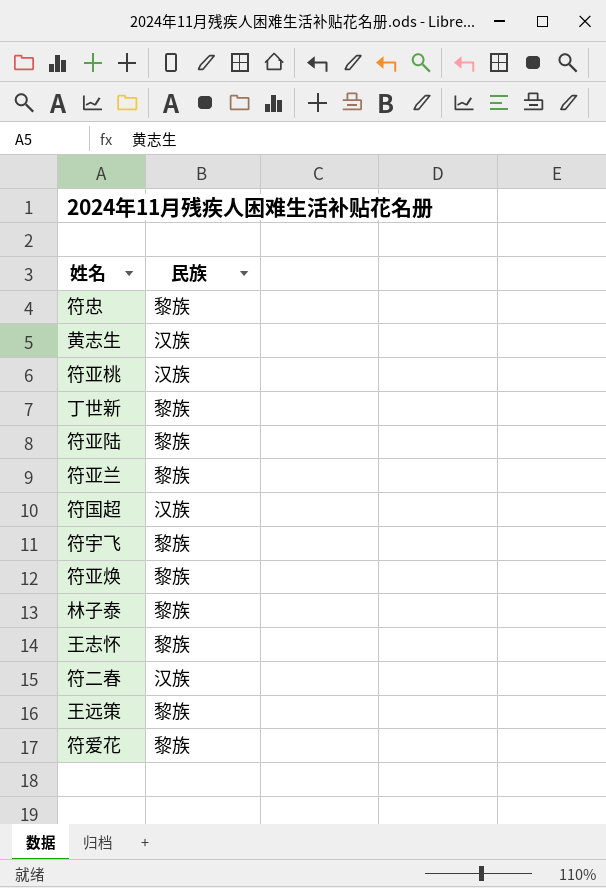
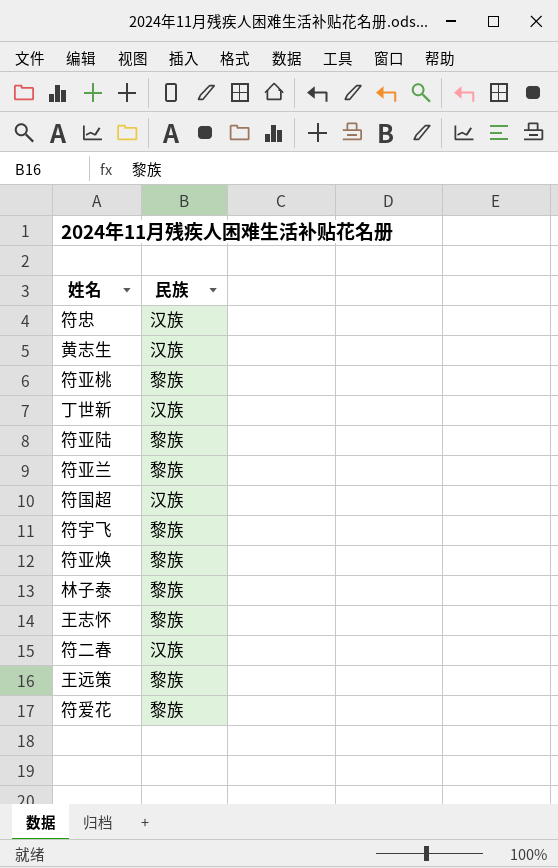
符忠 | 民族: 黎族 -> 汉族
符亚桃 | 民族: 汉族 -> 黎族
丁世新 | 民族: 黎族 -> 汉族

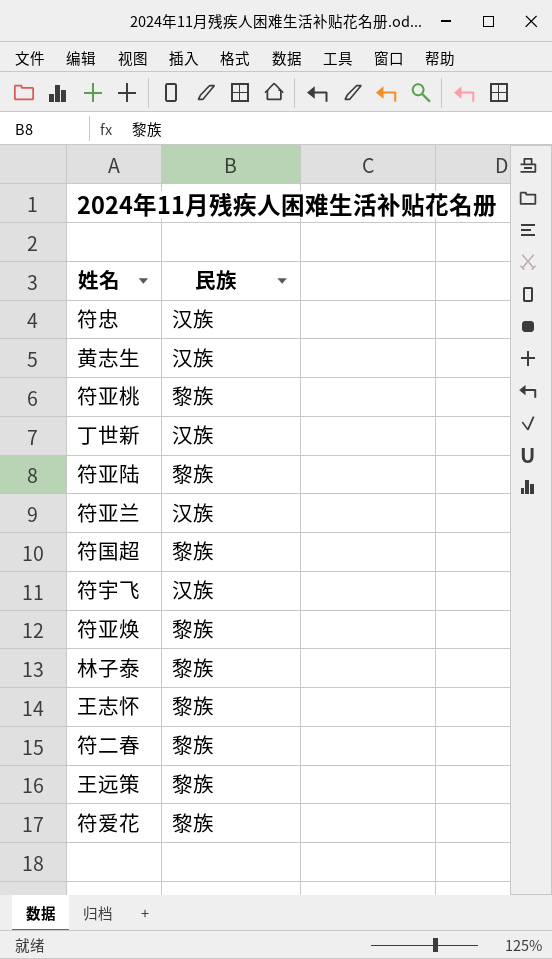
符亚兰 | 民族: 黎族 -> 汉族
符国超 | 民族: 汉族 -> 黎族
符宇飞 | 民族: 黎族 -> 汉族
符二春 | 民族: 汉族 -> 黎族

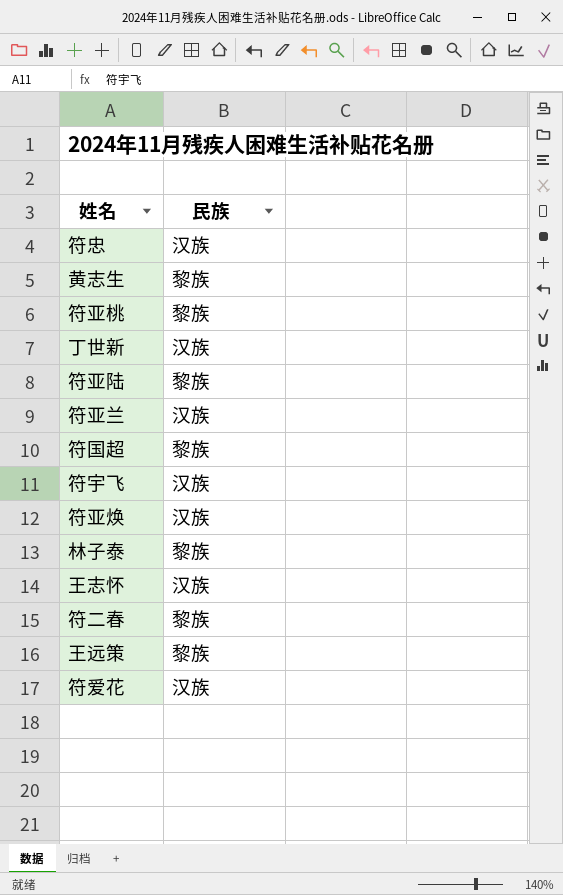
黄志生 | 民族: 汉族 -> 黎族
符亚焕 | 民族: 黎族 -> 汉族
王志怀 | 民族: 黎族 -> 汉族
符爱花 | 民族: 黎族 -> 汉族

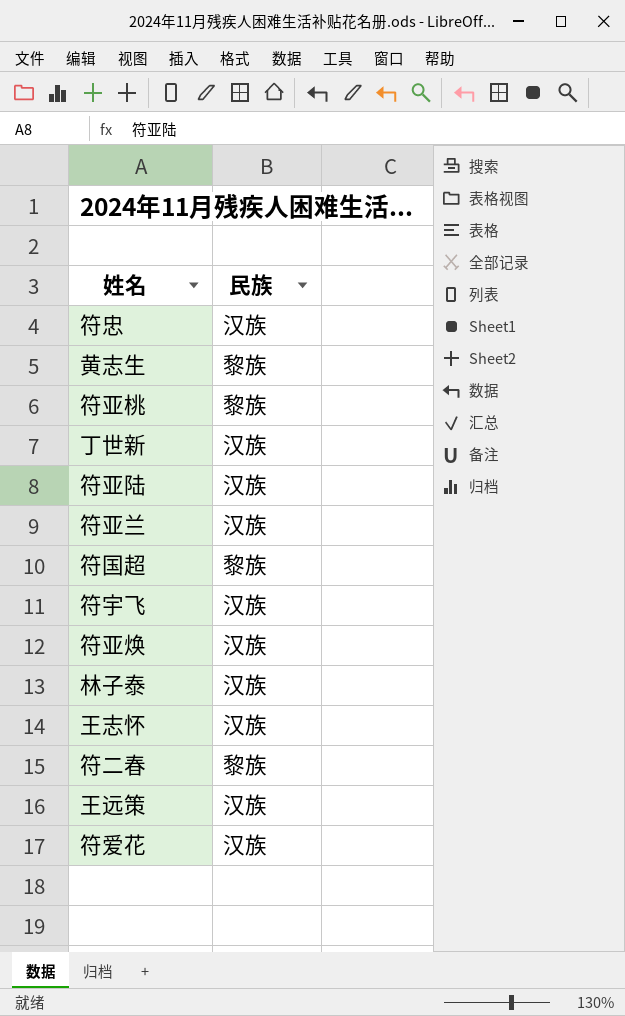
符亚陆 | 民族: 黎族 -> 汉族
林子泰 | 民族: 黎族 -> 汉族
王远策 | 民族: 黎族 -> 汉族

